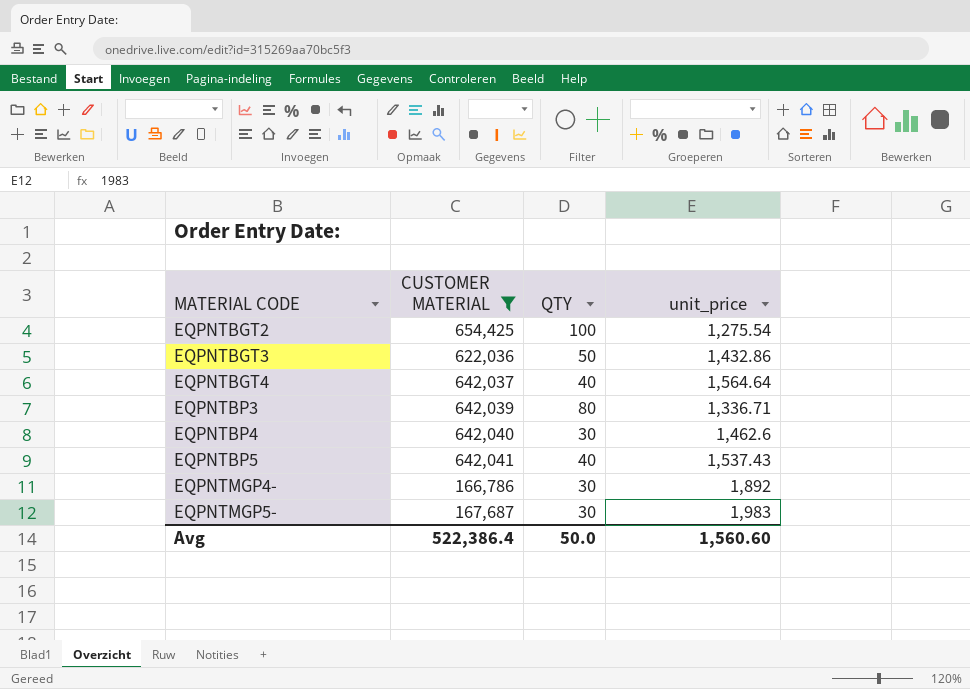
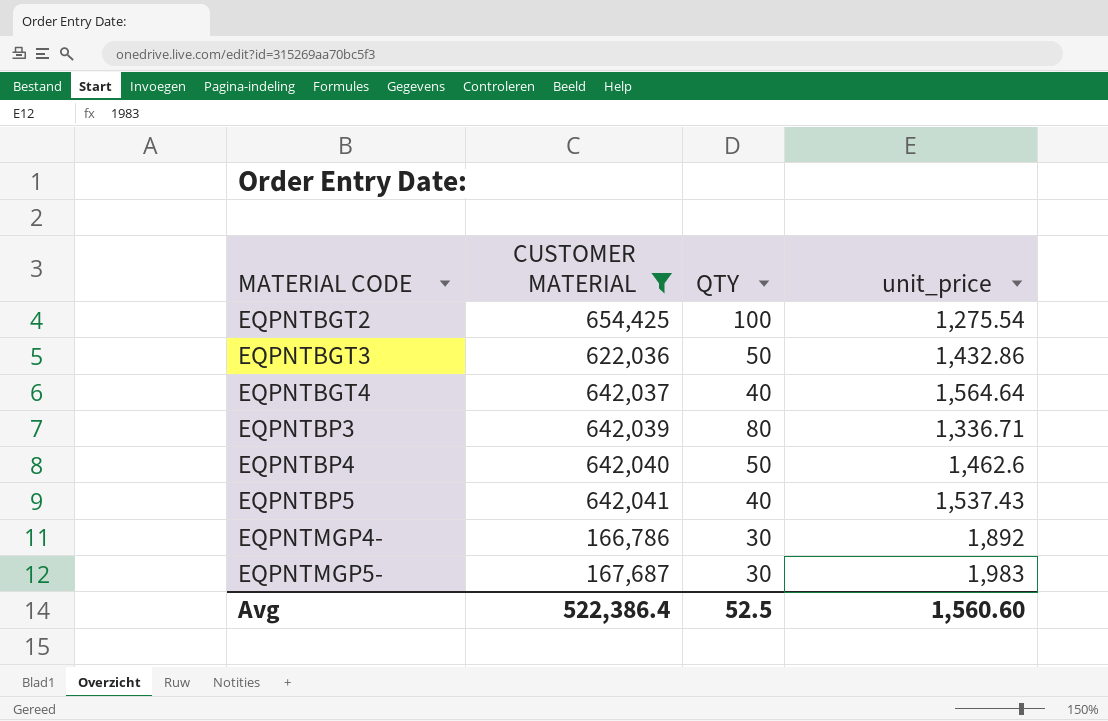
EQPNTBP4 | QTY: 30 -> 50
Avg | QTY: 50.0 -> 52.5

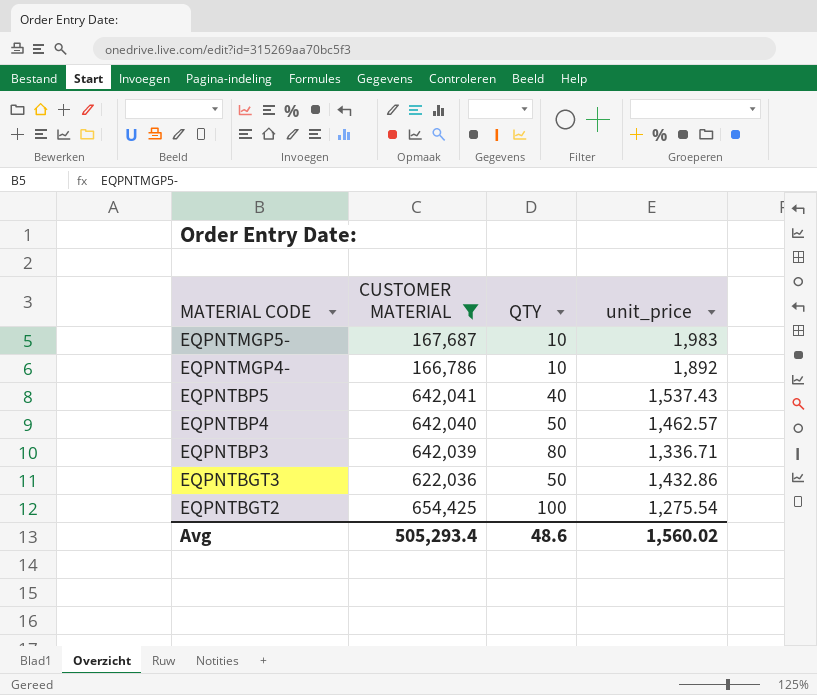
row order: MATERIAL CODE ascending -> MATERIAL CODE descending
row EQPNTBGT4: 642,037 | 40 | 1,564.64 -> none
EQPNTMGP5- | QTY: 30 -> 10
EQPNTMGP4- | QTY: 30 -> 10
EQPNTBP4 | unit_price: 1,462.6 -> 1,462.57
Avg | CUSTOMER MATERIAL: 522,386.4 -> 505,293.4
Avg | QTY: 52.5 -> 48.6
Avg | unit_price: 1,560.60 -> 1,560.02

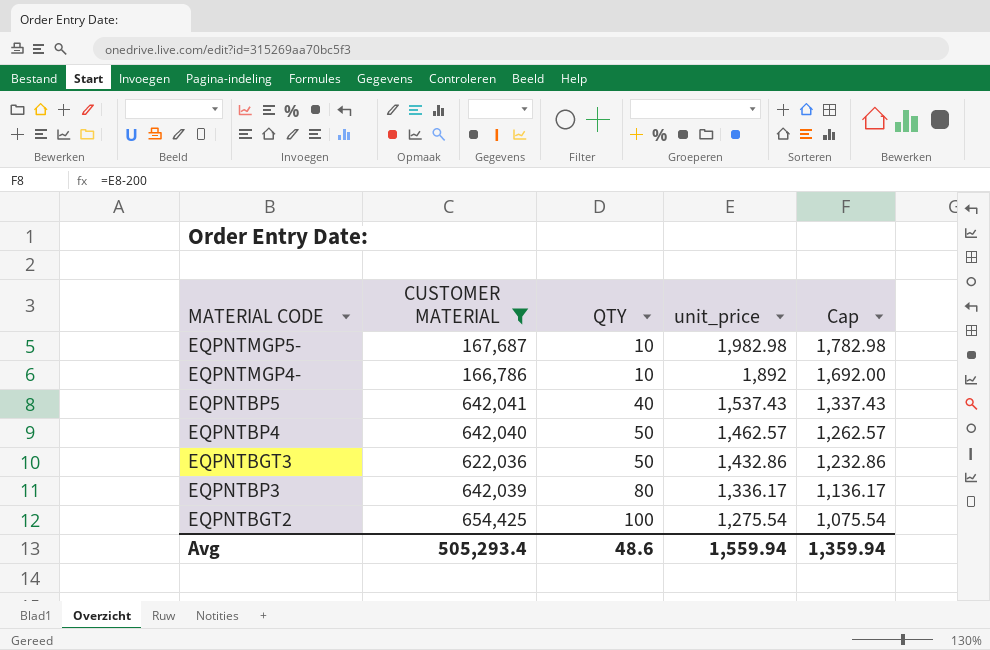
row order: MATERIAL CODE descending -> QTY ascending
column Cap | formula: none -> [unit_price] - 200
EQPNTMGP5- | unit_price: 1,983 -> 1,982.98
EQPNTBP3 | unit_price: 1,336.71 -> 1,336.17
Avg | unit_price: 1,560.02 -> 1,559.94

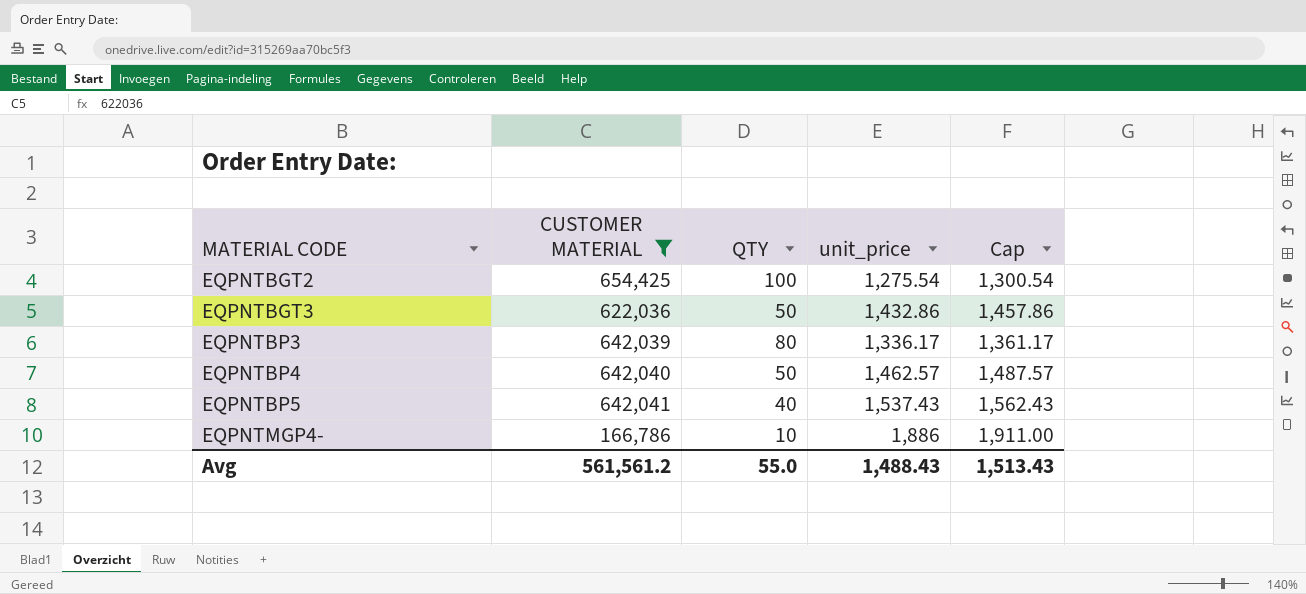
row order: QTY ascending -> MATERIAL CODE ascending
column Cap | formula: [unit_price] - 200 -> [unit_price] + 25
row EQPNTMGP5-: 167,687 | 10 | 1,982.98 | 1,782.98 -> none
EQPNTMGP4- | unit_price: 1,892 -> 1,886
Avg | CUSTOMER MATERIAL: 505,293.4 -> 561,561.2
Avg | QTY: 48.6 -> 55.0
Avg | unit_price: 1,559.94 -> 1,488.43
Avg | Cap: 1,359.94 -> 1,513.43

